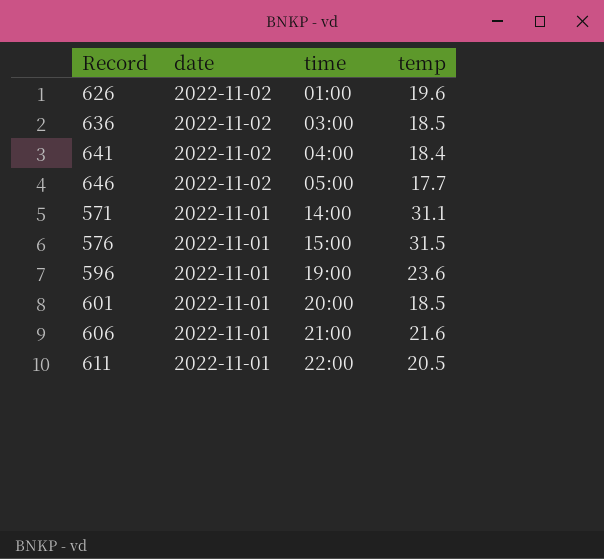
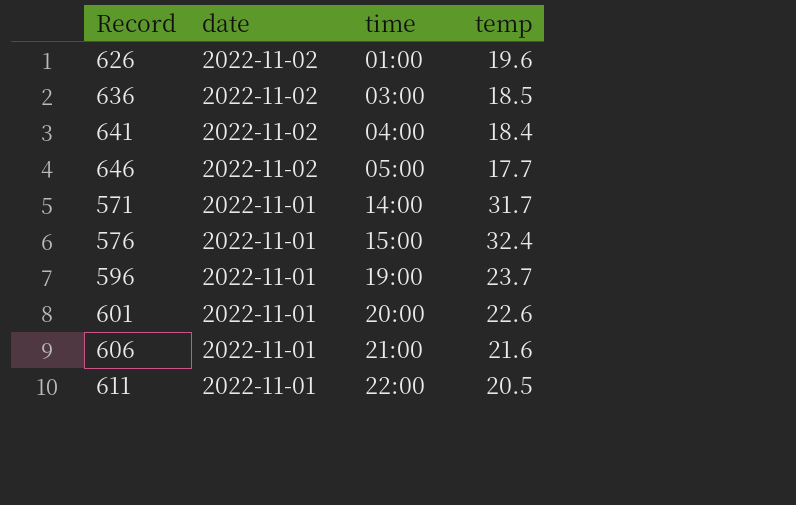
571 | temp: 31.1 -> 31.7
576 | temp: 31.5 -> 32.4
596 | temp: 23.6 -> 23.7
601 | temp: 18.5 -> 22.6

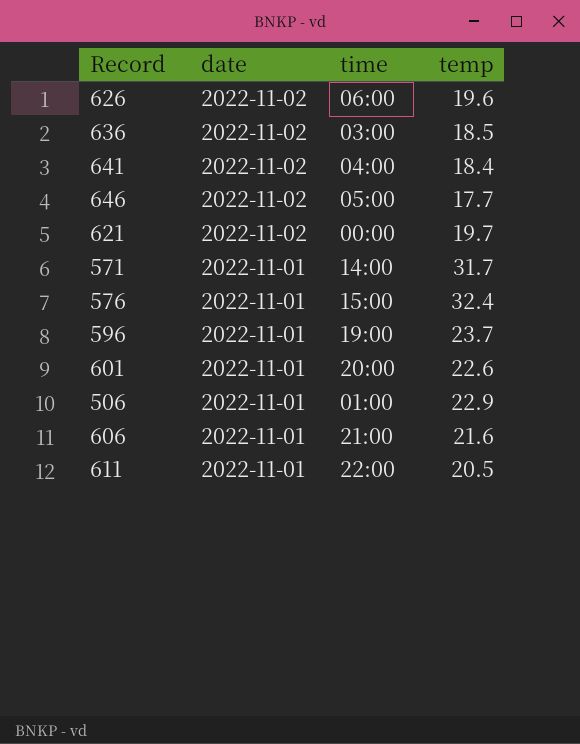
626 | time: 01:00 -> 06:00
row 621: none -> 2022-11-02 | 00:00 | 19.7
row 506: none -> 2022-11-01 | 01:00 | 22.9

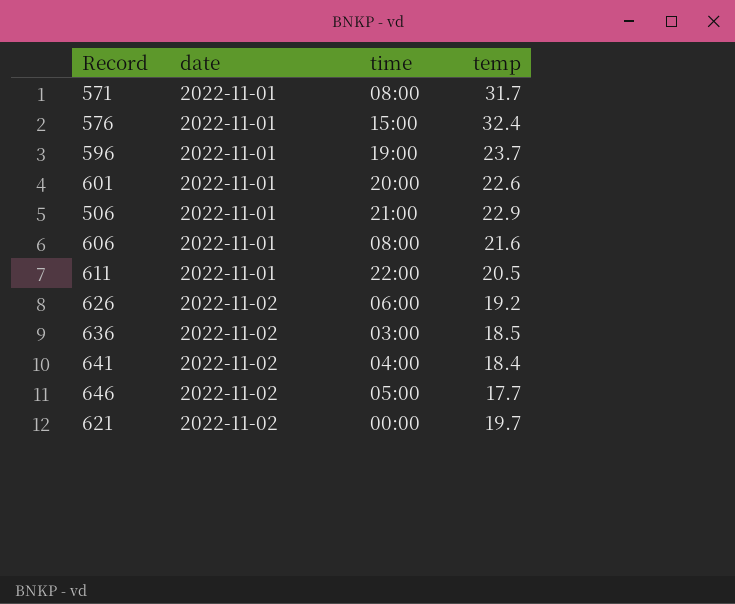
row order: date descending -> date ascending
571 | time: 14:00 -> 08:00
506 | time: 01:00 -> 21:00
606 | time: 21:00 -> 08:00
626 | temp: 19.6 -> 19.2

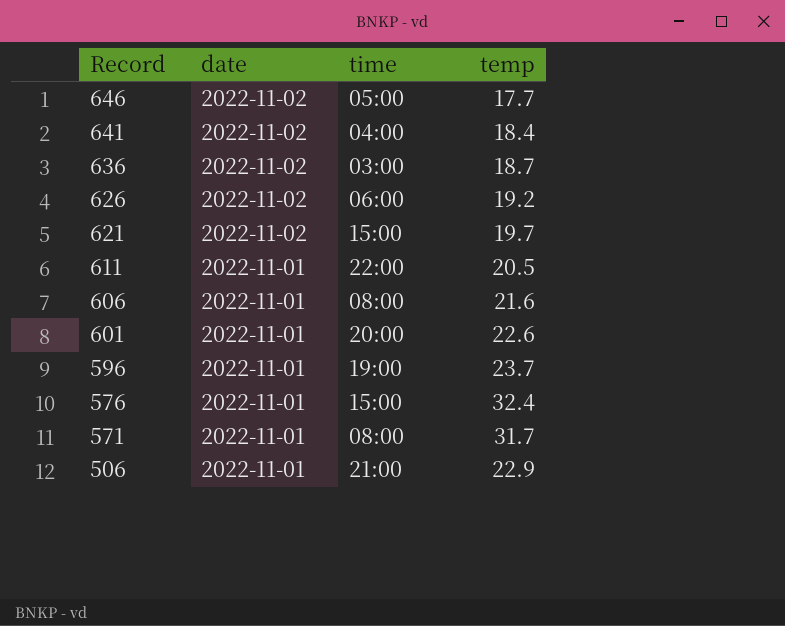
row order: date ascending -> Record descending
636 | temp: 18.5 -> 18.7
621 | time: 00:00 -> 15:00

